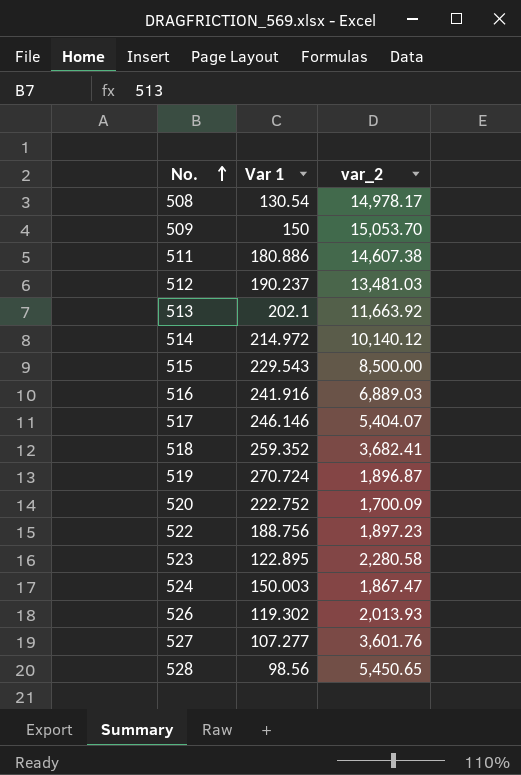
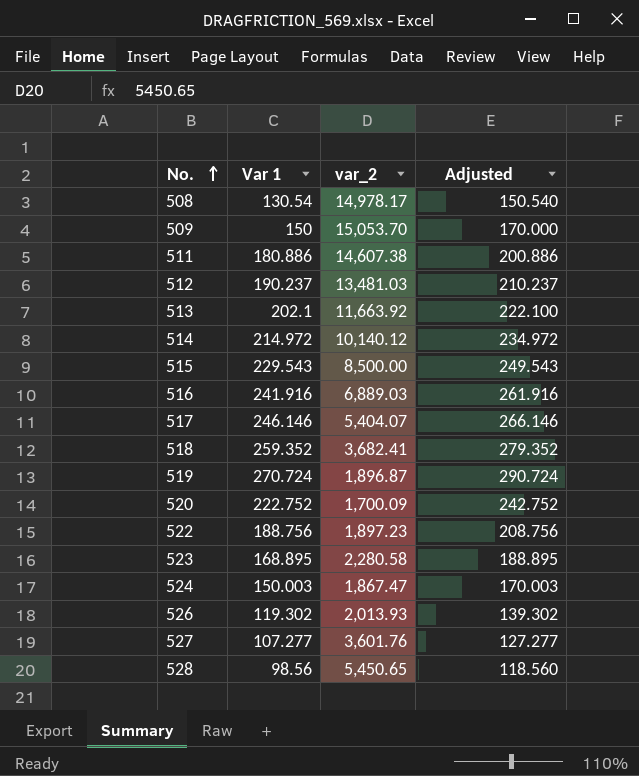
column Adjusted | formula: none -> [Var 1] + 20
523 | Var 1: 122.895 -> 168.895

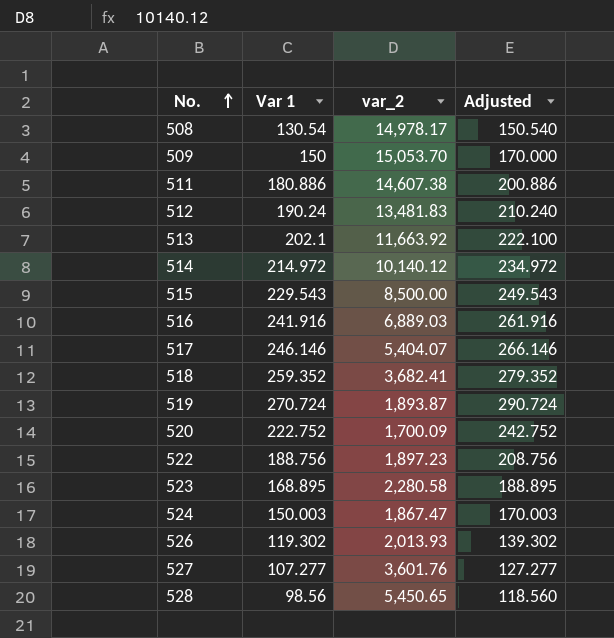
512 | Var 1: 190.237 -> 190.24
512 | var_2: 13,481.03 -> 13,481.83
512 | Adjusted: 210.237 -> 210.240
519 | var_2: 1,896.87 -> 1,893.87

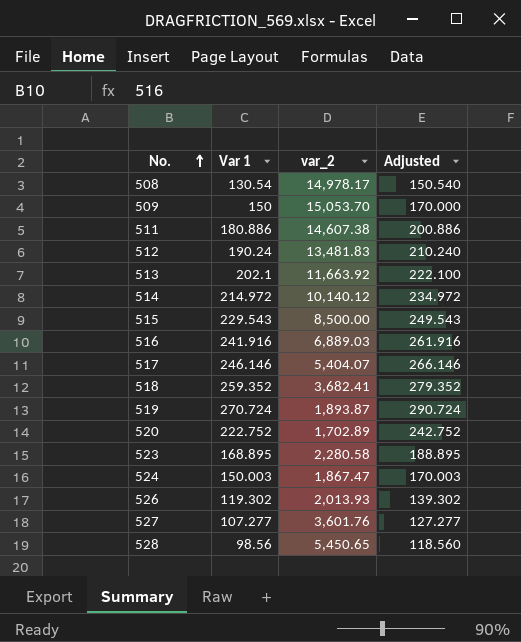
row 522: 188.756 | 1,897.23 | 208.756 -> none
520 | var_2: 1,700.09 -> 1,702.89

